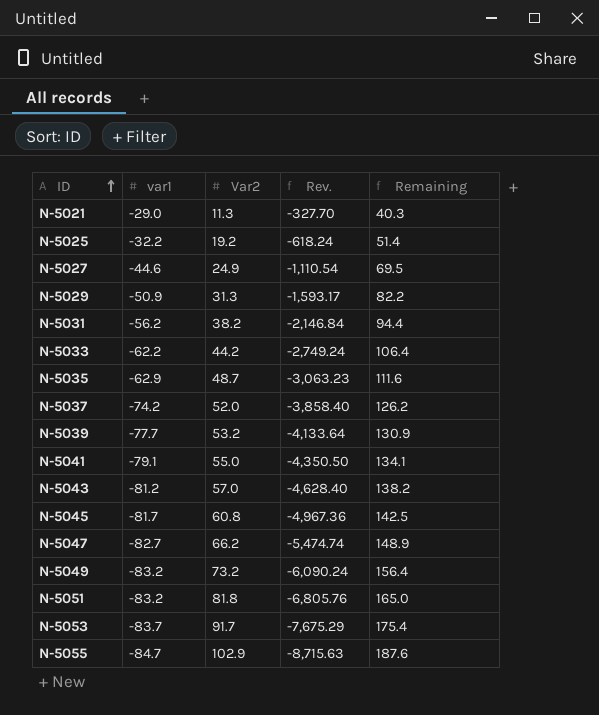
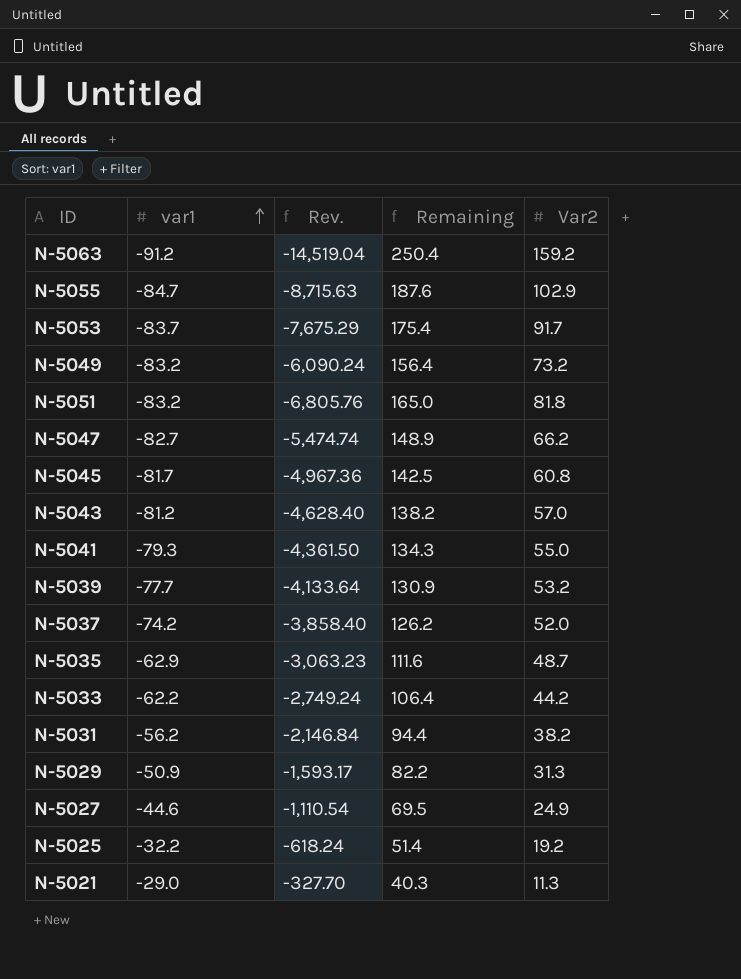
row order: ID ascending -> var1 ascending
column Var2 | position: 3 -> 5
row N-5063: none -> -91.2 | -14,519.04 | 250.4 | 159.2
N-5041 | var1: -79.1 -> -79.3
N-5041 | Rev.: -4,350.50 -> -4,361.50
N-5041 | Remaining: 134.1 -> 134.3

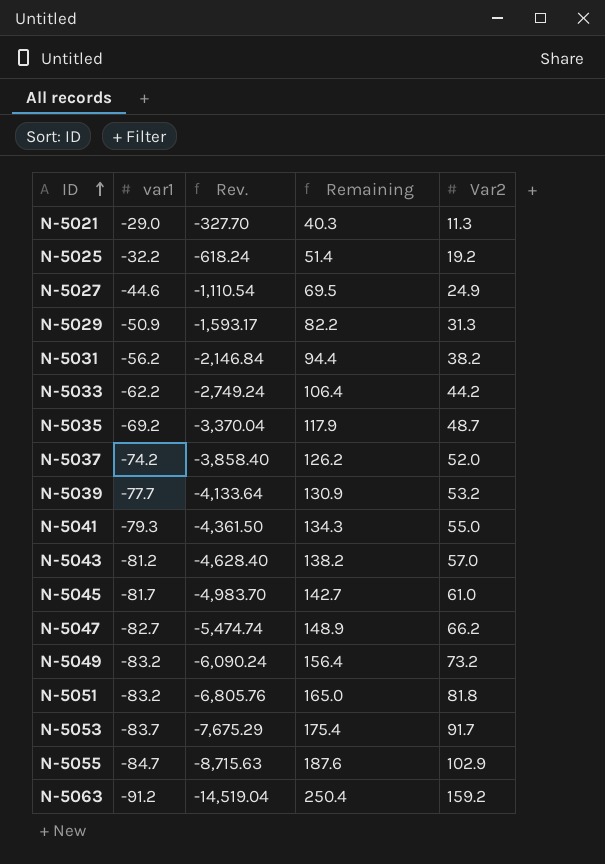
row order: var1 ascending -> ID ascending
N-5035 | var1: -62.9 -> -69.2
N-5035 | Rev.: -3,063.23 -> -3,370.04
N-5035 | Remaining: 111.6 -> 117.9
N-5045 | Rev.: -4,967.36 -> -4,983.70
N-5045 | Remaining: 142.5 -> 142.7
N-5045 | Var2: 60.8 -> 61.0

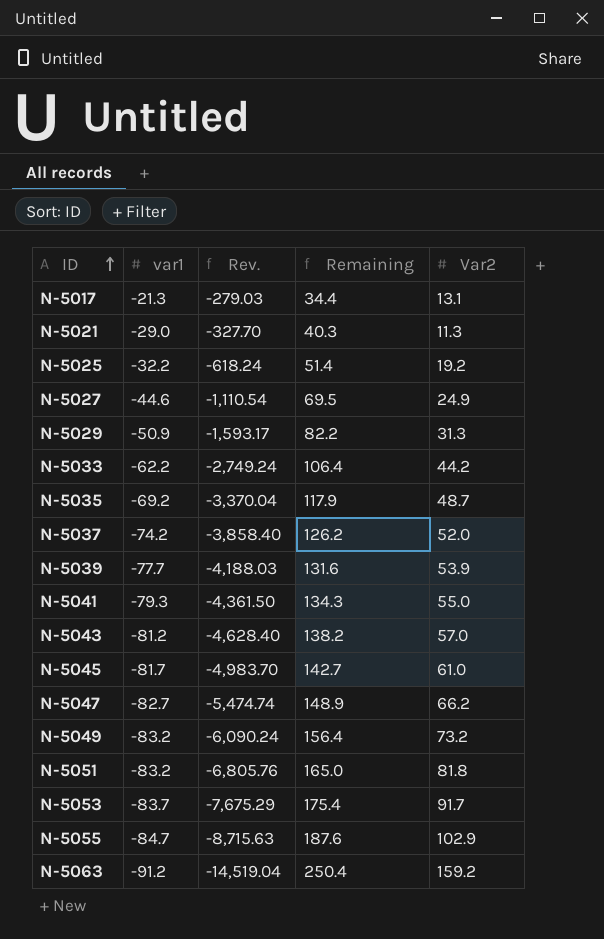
row N-5031: -56.2 | -2,146.84 | 94.4 | 38.2 -> none
row N-5017: none -> -21.3 | -279.03 | 34.4 | 13.1
N-5039 | Rev.: -4,133.64 -> -4,188.03
N-5039 | Remaining: 130.9 -> 131.6
N-5039 | Var2: 53.2 -> 53.9

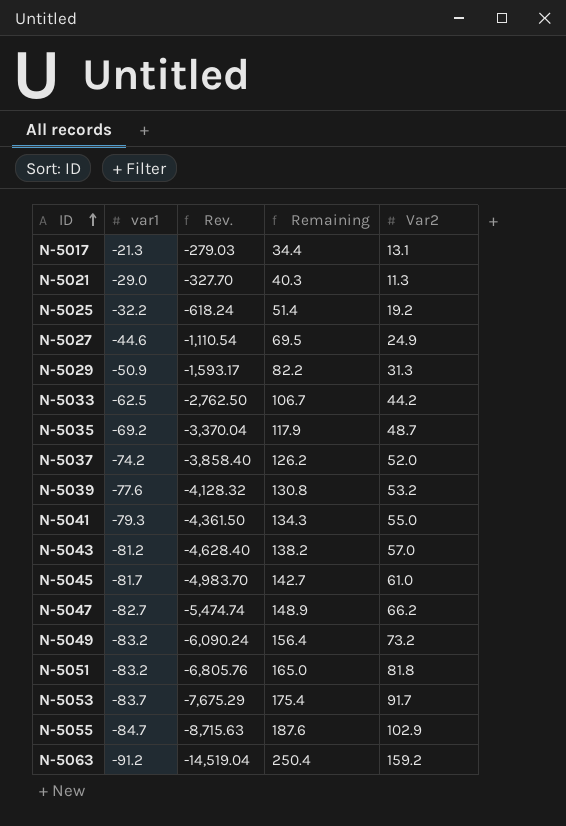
N-5033 | var1: -62.2 -> -62.5
N-5033 | Rev.: -2,749.24 -> -2,762.50
N-5033 | Remaining: 106.4 -> 106.7
N-5039 | var1: -77.7 -> -77.6
N-5039 | Rev.: -4,188.03 -> -4,128.32
N-5039 | Remaining: 131.6 -> 130.8
N-5039 | Var2: 53.9 -> 53.2

